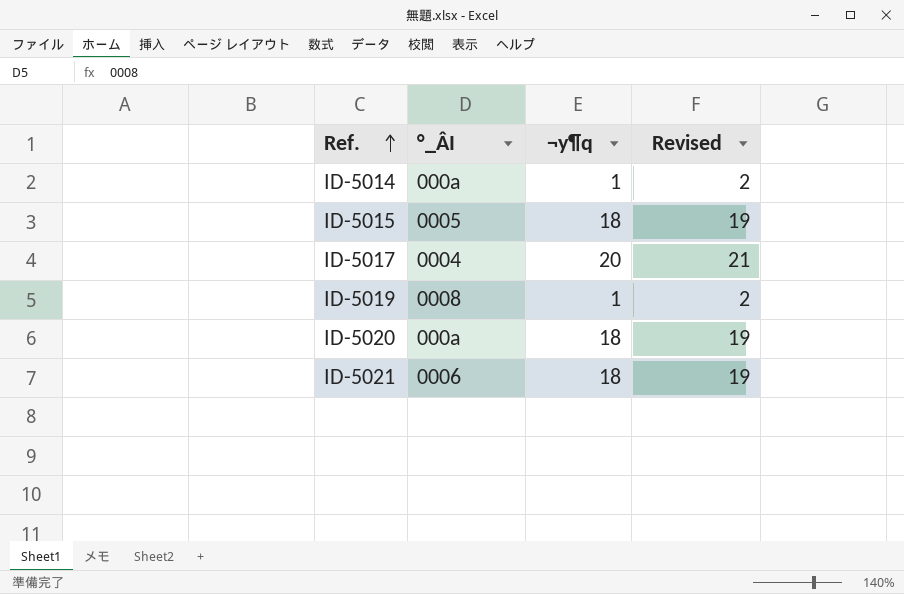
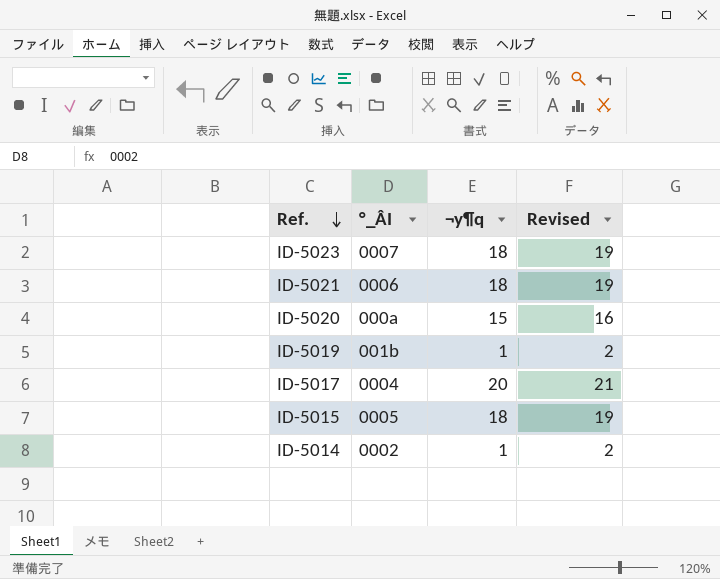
row order: Ref. ascending -> Ref. descending
row ID-5023: none -> 0007 | 18 | 19
ID-5020 | ¬y¶q: 18 -> 15
ID-5020 | Revised: 19 -> 16
ID-5019 | °_ÂI: 0008 -> 001b
ID-5014 | °_ÂI: 000a -> 0002

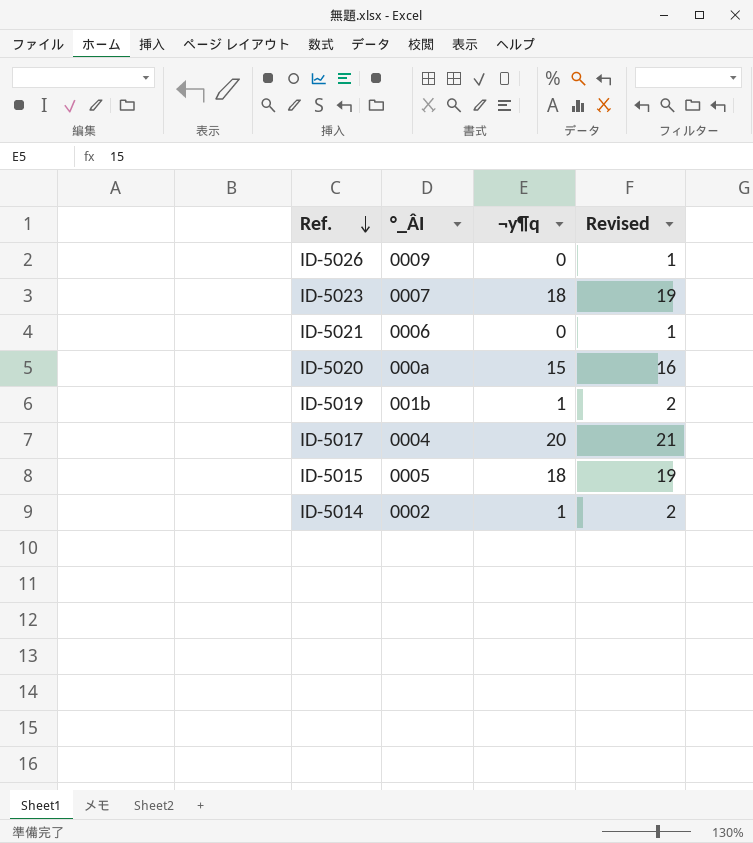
row ID-5026: none -> 0009 | 0 | 1
ID-5021 | ¬y¶q: 18 -> 0
ID-5021 | Revised: 19 -> 1

